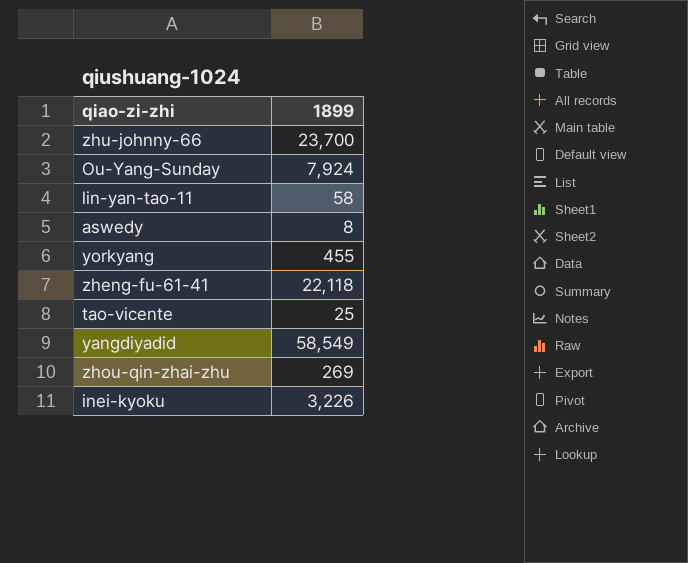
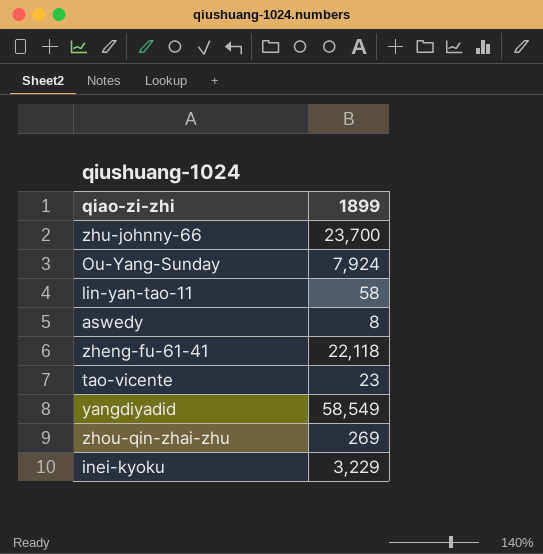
row yorkyang: 455 -> none
tao-vicente | 1899: 25 -> 23
inei-kyoku | 1899: 3,226 -> 3,229

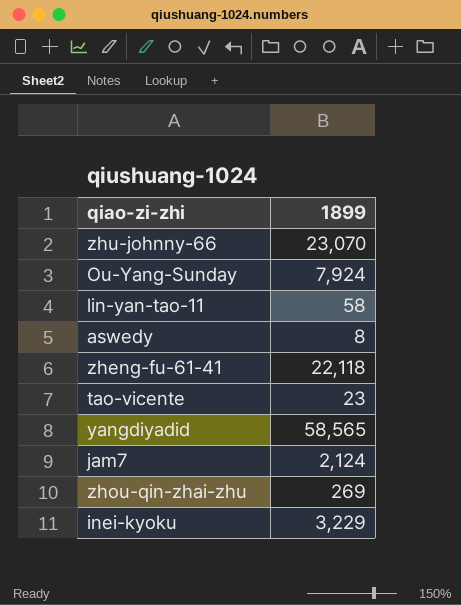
zhu-johnny-66 | 1899: 23,700 -> 23,070
yangdiyadid | 1899: 58,549 -> 58,565
row jam7: none -> 2,124

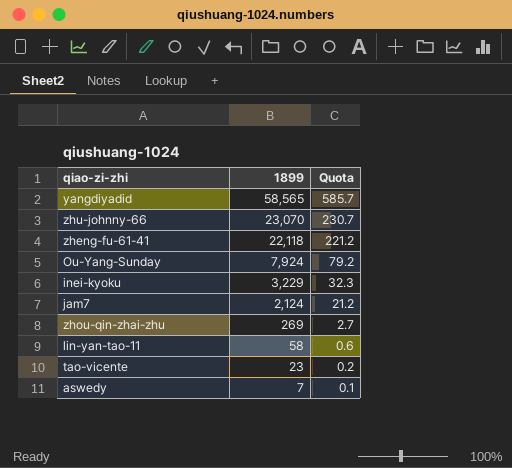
row order: none -> 1899 descending
column Quota | formula: none -> [1899] * 0.01
aswedy | 1899: 8 -> 7

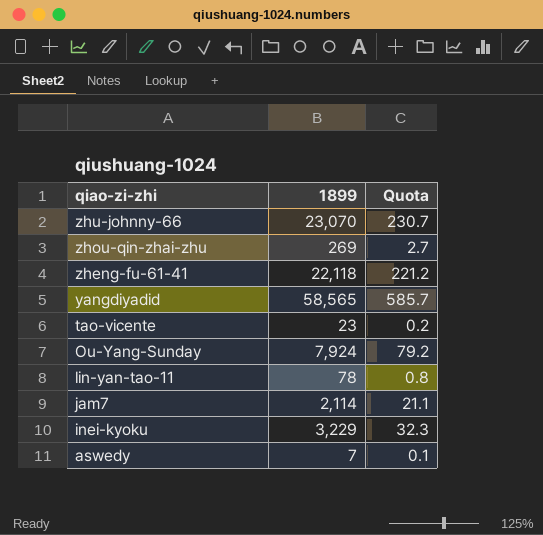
row order: 1899 descending -> qiao-zi-zhi descending
lin-yan-tao-11 | 1899: 58 -> 78
lin-yan-tao-11 | Quota: 0.6 -> 0.8
jam7 | 1899: 2,124 -> 2,114
jam7 | Quota: 21.2 -> 21.1

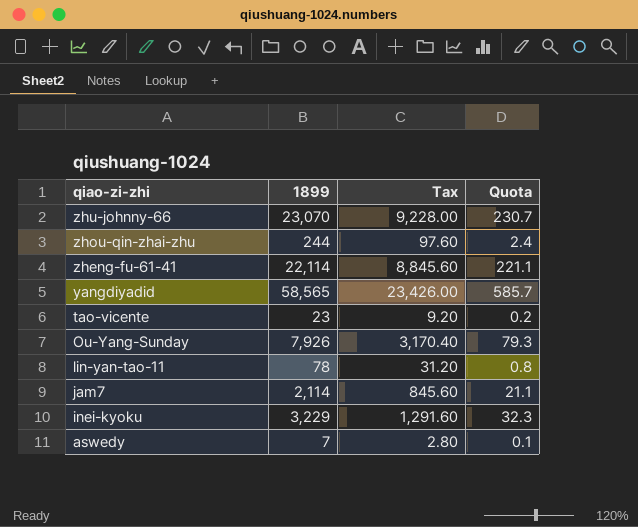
column Tax | formula: none -> [1899] * 0.4
zhou-qin-zhai-zhu | 1899: 269 -> 244
zhou-qin-zhai-zhu | Quota: 2.7 -> 2.4
zheng-fu-61-41 | 1899: 22,118 -> 22,114
zheng-fu-61-41 | Quota: 221.2 -> 221.1
Ou-Yang-Sunday | 1899: 7,924 -> 7,926
Ou-Yang-Sunday | Quota: 79.2 -> 79.3

